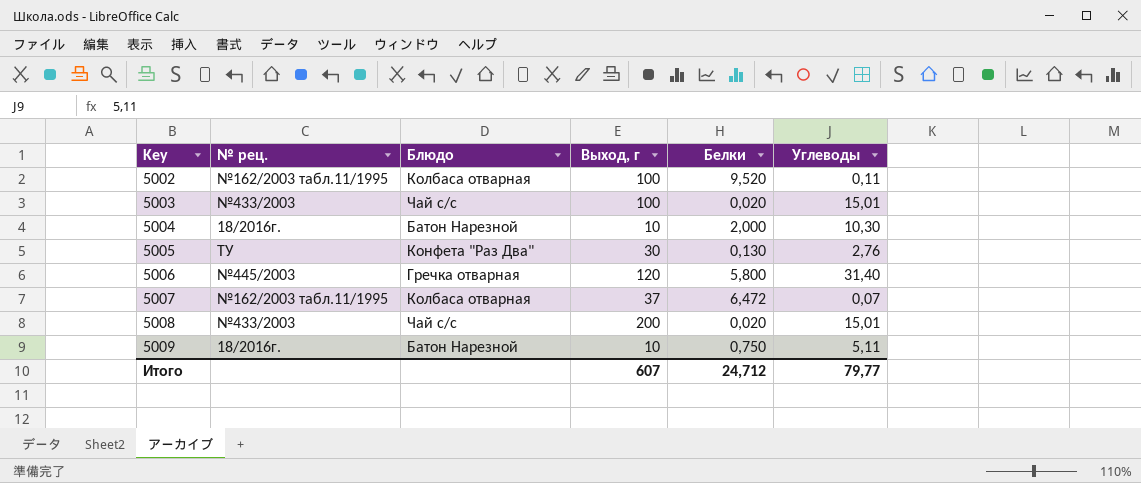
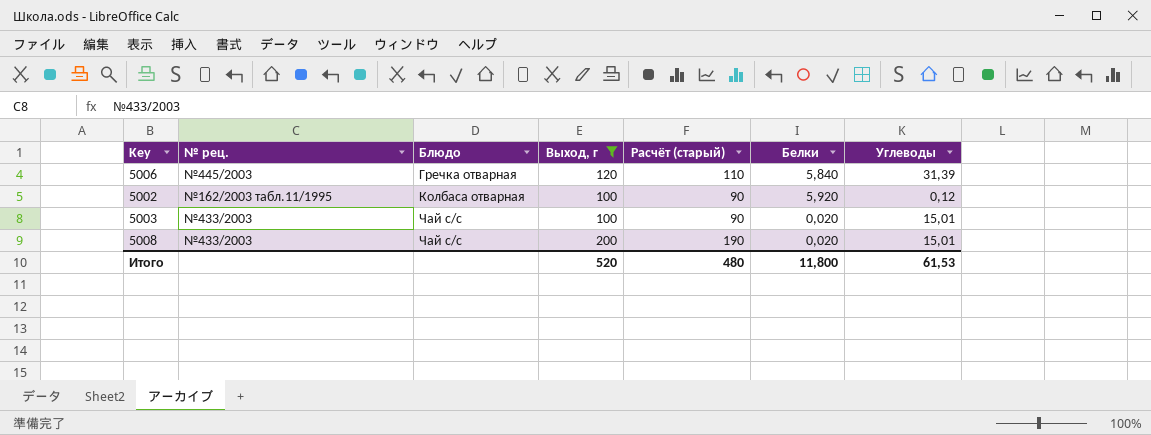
filter: none -> Выход, г >= 100
row order: Key ascending -> Блюдо ascending
column Расчёт (старый) | formula: none -> [Выход, г] - 10
5006 | Белки: 5,800 -> 5,840
5006 | Углеводы: 31,40 -> 31,39
5002 | Белки: 9,520 -> 5,920
5002 | Углеводы: 0,11 -> 0,12
Итого | Выход, г: 607 -> 520
Итого | Белки: 24,712 -> 11,800
Итого | Углеводы: 79,77 -> 61,53

